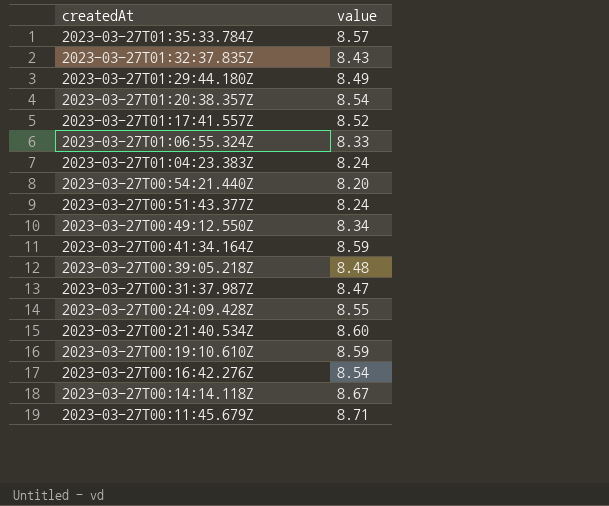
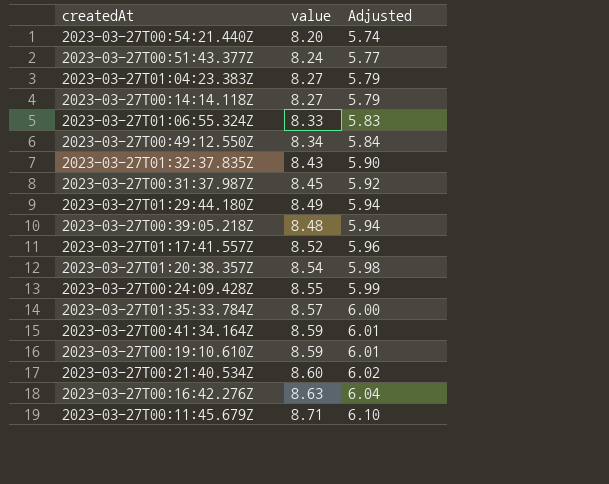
row order: createdAt descending -> Adjusted ascending
column Adjusted | formula: none -> [value] * 0.7
2023-03-27T01:04:23.383Z | value: 8.24 -> 8.27
2023-03-27T00:14:14.118Z | value: 8.67 -> 8.27
2023-03-27T00:31:37.987Z | value: 8.47 -> 8.45
2023-03-27T00:16:42.276Z | value: 8.54 -> 8.63

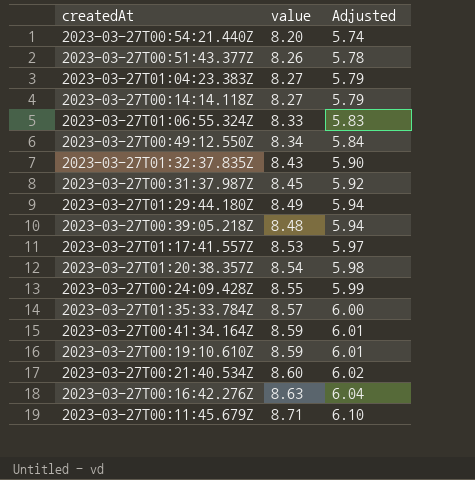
2023-03-27T00:51:43.377Z | value: 8.24 -> 8.26
2023-03-27T00:51:43.377Z | Adjusted: 5.77 -> 5.78
2023-03-27T01:17:41.557Z | value: 8.52 -> 8.53
2023-03-27T01:17:41.557Z | Adjusted: 5.96 -> 5.97

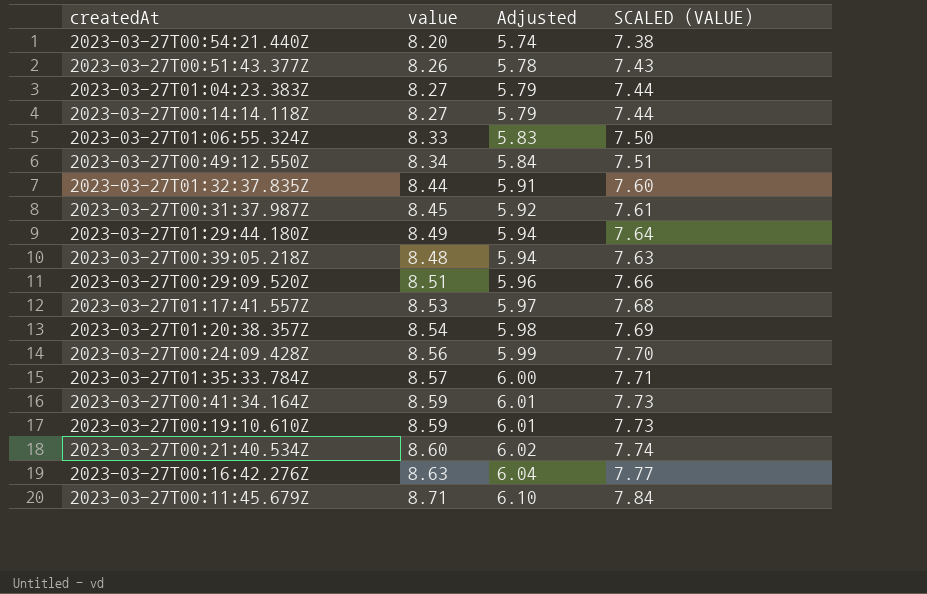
column SCALED (VALUE) | formula: none -> [value] * 0.9
2023-03-27T01:32:37.835Z | value: 8.43 -> 8.44
2023-03-27T01:32:37.835Z | Adjusted: 5.90 -> 5.91
row 2023-03-27T00:29:09.520Z: none -> 8.51 | 5.96 | 7.66
2023-03-27T00:24:09.428Z | value: 8.55 -> 8.56

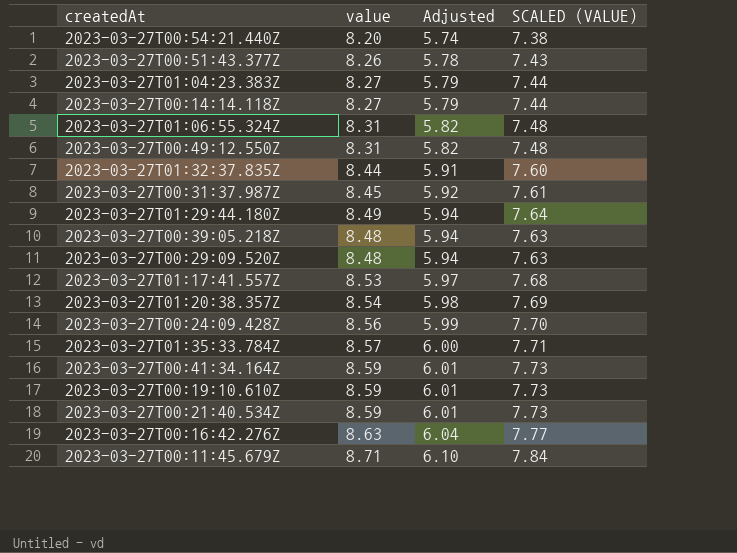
2023-03-27T01:06:55.324Z | value: 8.33 -> 8.31
2023-03-27T01:06:55.324Z | Adjusted: 5.83 -> 5.82
2023-03-27T01:06:55.324Z | SCALED (VALUE): 7.50 -> 7.48
2023-03-27T00:49:12.550Z | value: 8.34 -> 8.31
2023-03-27T00:49:12.550Z | Adjusted: 5.84 -> 5.82
2023-03-27T00:49:12.550Z | SCALED (VALUE): 7.51 -> 7.48
2023-03-27T00:29:09.520Z | value: 8.51 -> 8.48
2023-03-27T00:29:09.520Z | Adjusted: 5.96 -> 5.94
2023-03-27T00:29:09.520Z | SCALED (VALUE): 7.66 -> 7.63
2023-03-27T00:21:40.534Z | value: 8.60 -> 8.59
2023-03-27T00:21:40.534Z | Adjusted: 6.02 -> 6.01
2023-03-27T00:21:40.534Z | SCALED (VALUE): 7.74 -> 7.73

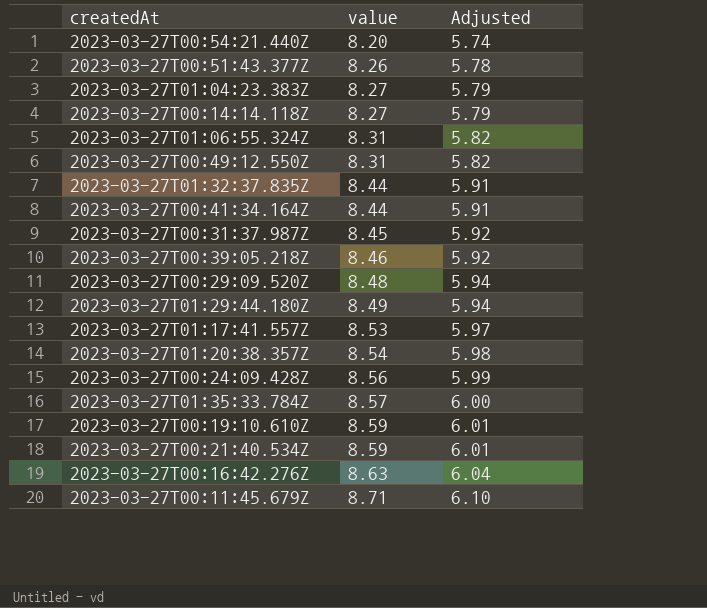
row order: Adjusted ascending -> value ascending
column SCALED (VALUE) | formula: [value] * 0.9 -> none
2023-03-27T00:41:34.164Z | value: 8.59 -> 8.44
2023-03-27T00:41:34.164Z | Adjusted: 6.01 -> 5.91
2023-03-27T00:39:05.218Z | value: 8.48 -> 8.46
2023-03-27T00:39:05.218Z | Adjusted: 5.94 -> 5.92

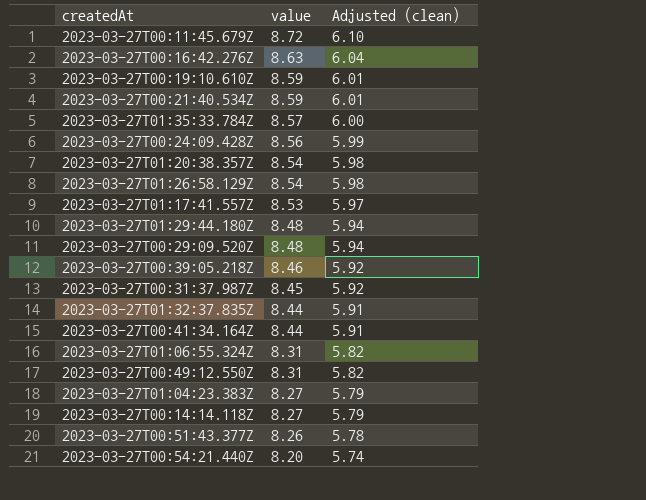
row order: value ascending -> value descending
column name: Adjusted -> Adjusted (clean)
2023-03-27T00:11:45.679Z | value: 8.71 -> 8.72
row 2023-03-27T01:26:58.129Z: none -> 8.54 | 5.98
2023-03-27T01:29:44.180Z | value: 8.49 -> 8.48

